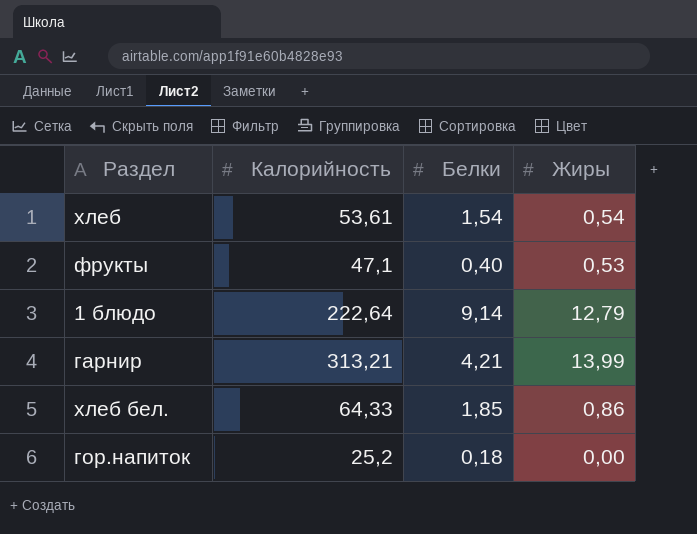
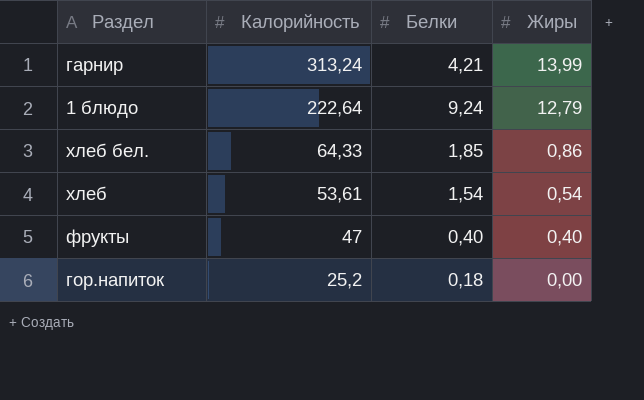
row order: none -> Калорийность descending
гарнир | Калорийность: 313,21 -> 313,24
1 блюдо | Белки: 9,14 -> 9,24
фрукты | Калорийность: 47,1 -> 47
фрукты | Жиры: 0,53 -> 0,40

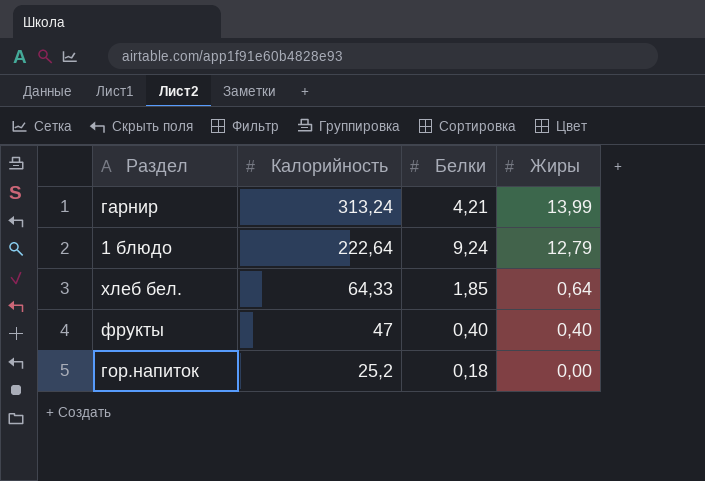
row хлеб: 53,61 | 1,54 | 0,54 -> none
хлеб бел. | Жиры: 0,86 -> 0,64

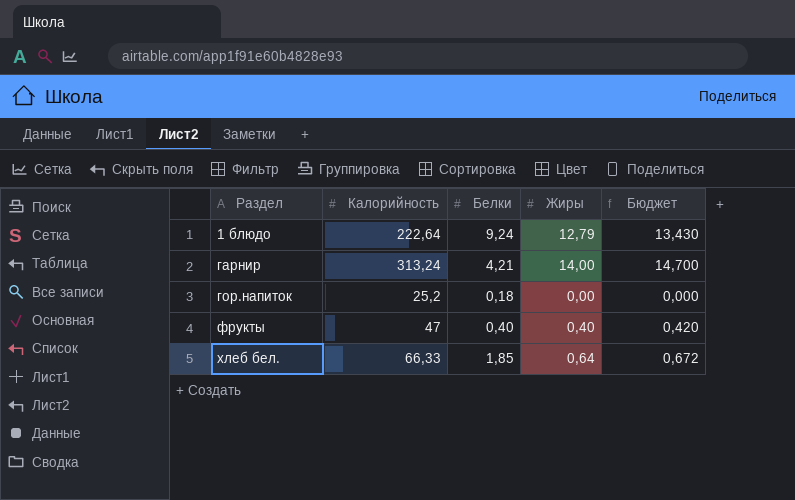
row order: Калорийность descending -> Раздел ascending
column Бюджет | formula: none -> [Жиры] * 1,05
гарнир | Жиры: 13,99 -> 14,00
хлеб бел. | Калорийность: 64,33 -> 66,33

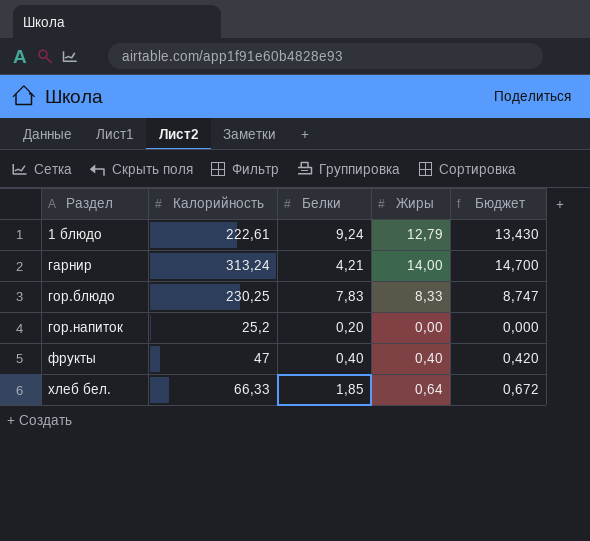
1 блюдо | Калорийность: 222,64 -> 222,61
row гор.блюдо: none -> 230,25 | 7,83 | 8,33 | 8,747
гор.напиток | Белки: 0,18 -> 0,20

